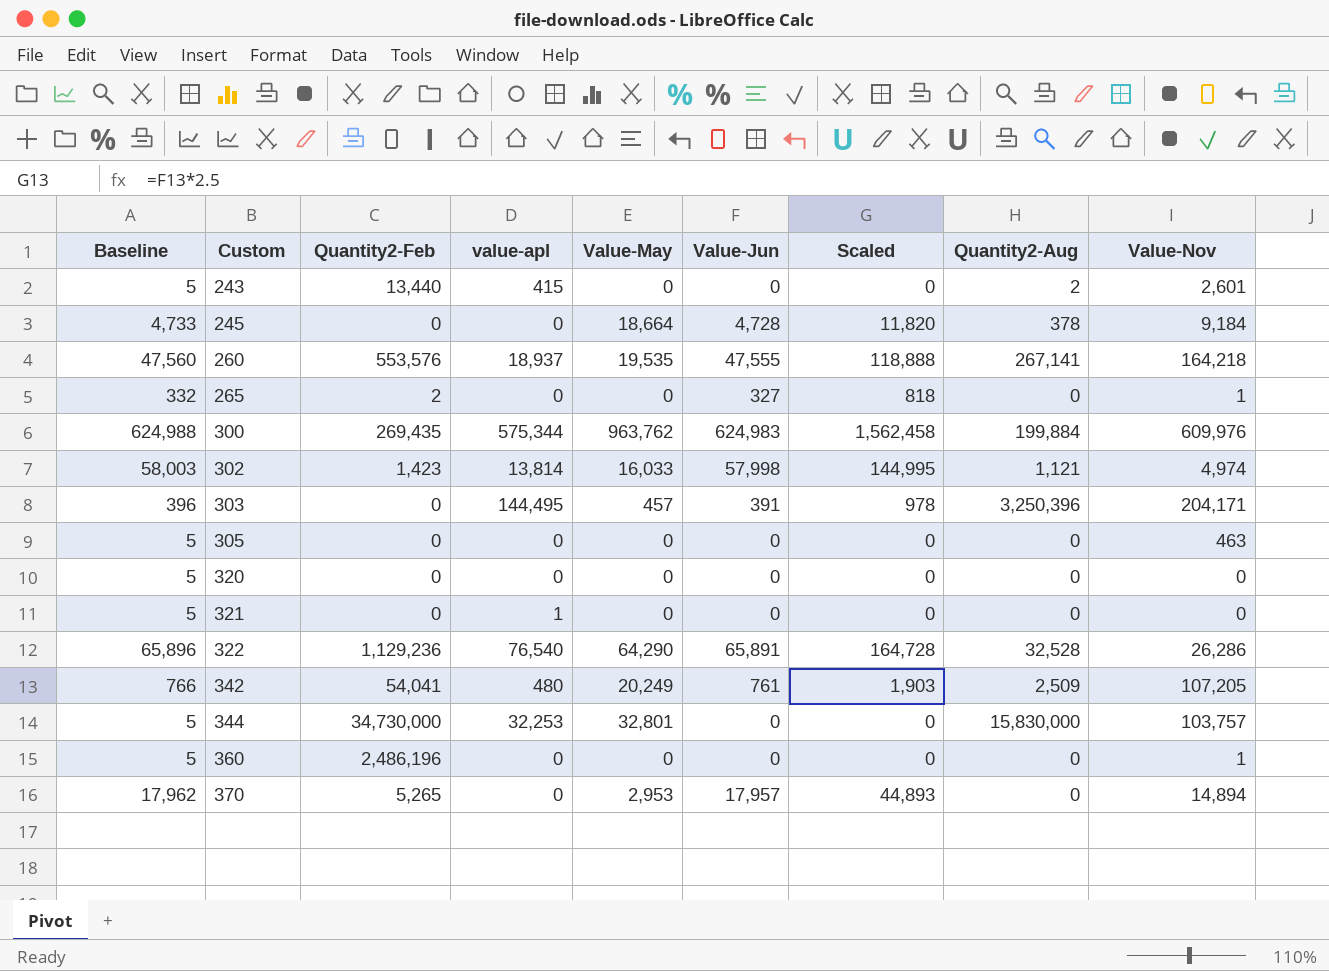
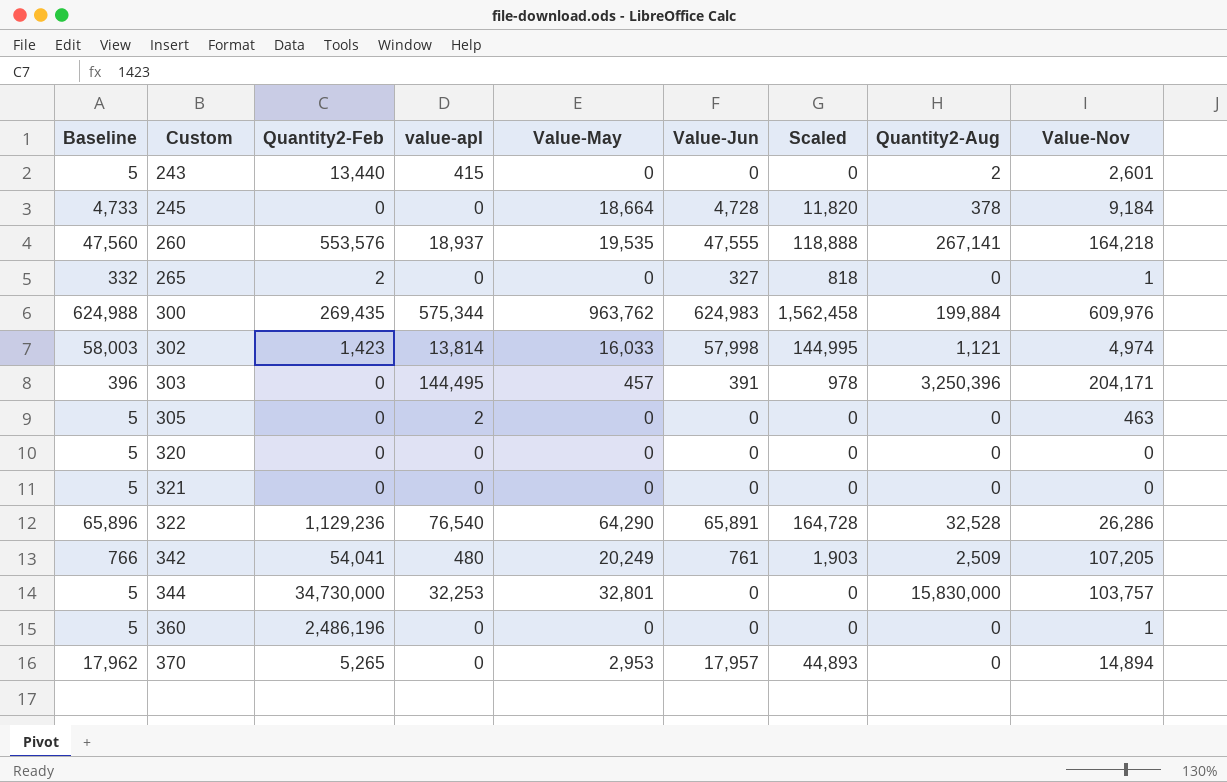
305 | value-apl: 0 -> 2
321 | value-apl: 1 -> 0

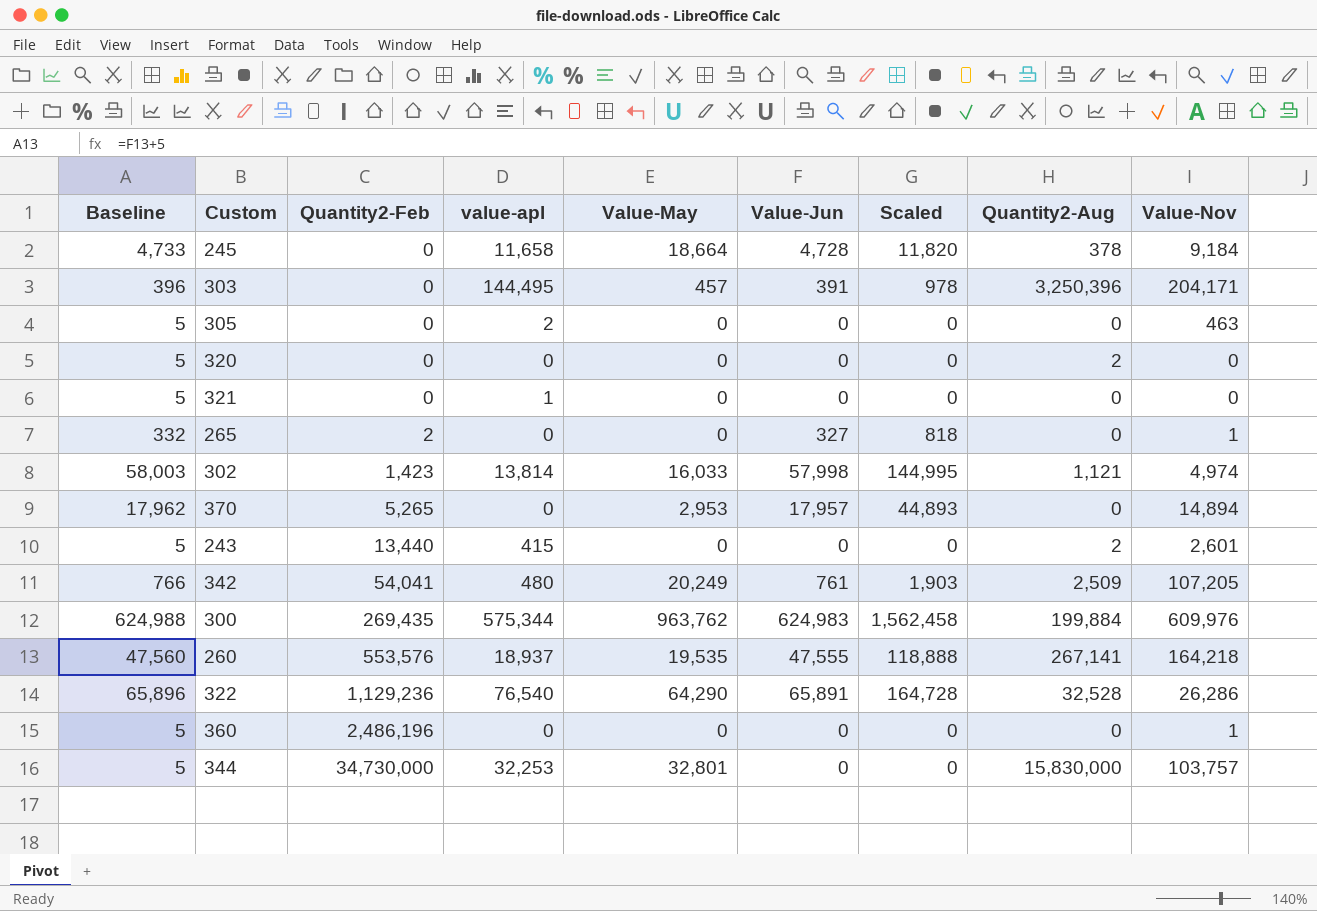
row order: Custom ascending -> Quantity2-Feb ascending
245 | value-apl: 0 -> 11,658
320 | Quantity2-Aug: 0 -> 2
321 | value-apl: 0 -> 1

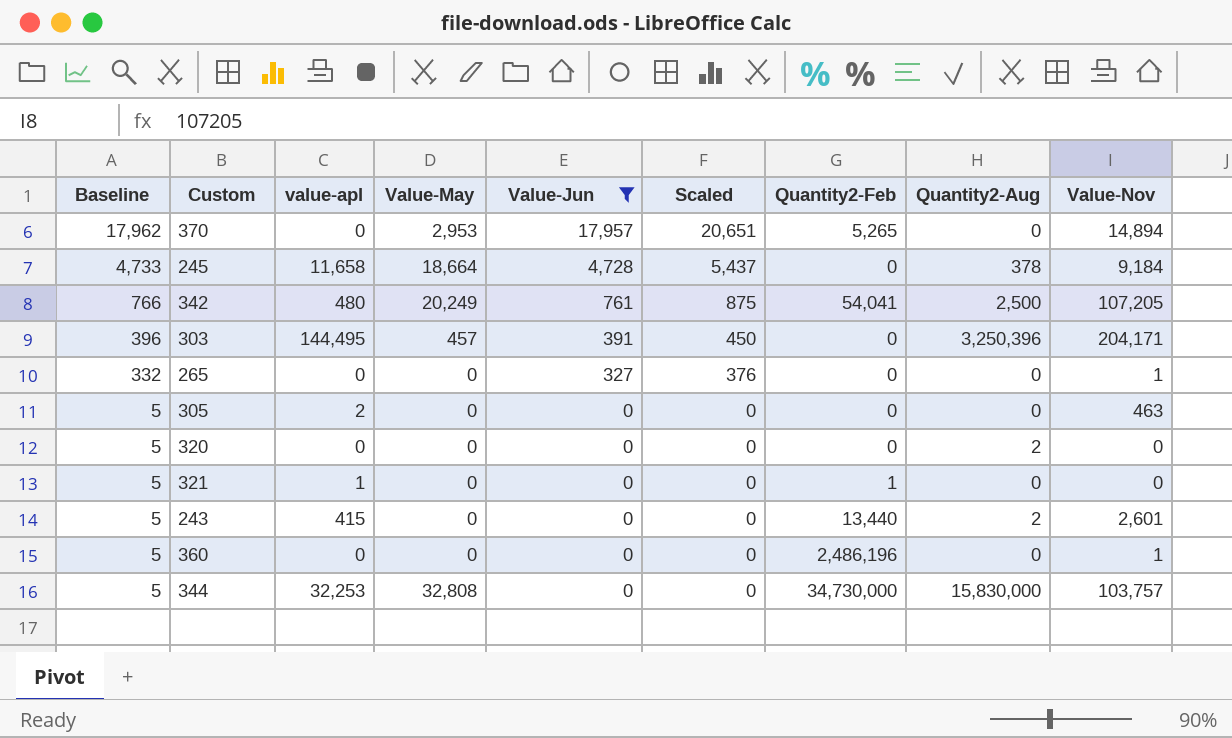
filter: none -> Value-Jun <= 17,957
row order: Quantity2-Feb ascending -> Baseline descending
column Scaled | formula: [Value-Jun] * 2.5 -> [Value-Jun] * 1.15
column Quantity2-Feb | position: 3 -> 7
342 | Quantity2-Aug: 2,509 -> 2,500
265 | Quantity2-Feb: 2 -> 0
321 | Quantity2-Feb: 0 -> 1
344 | Value-May: 32,801 -> 32,808

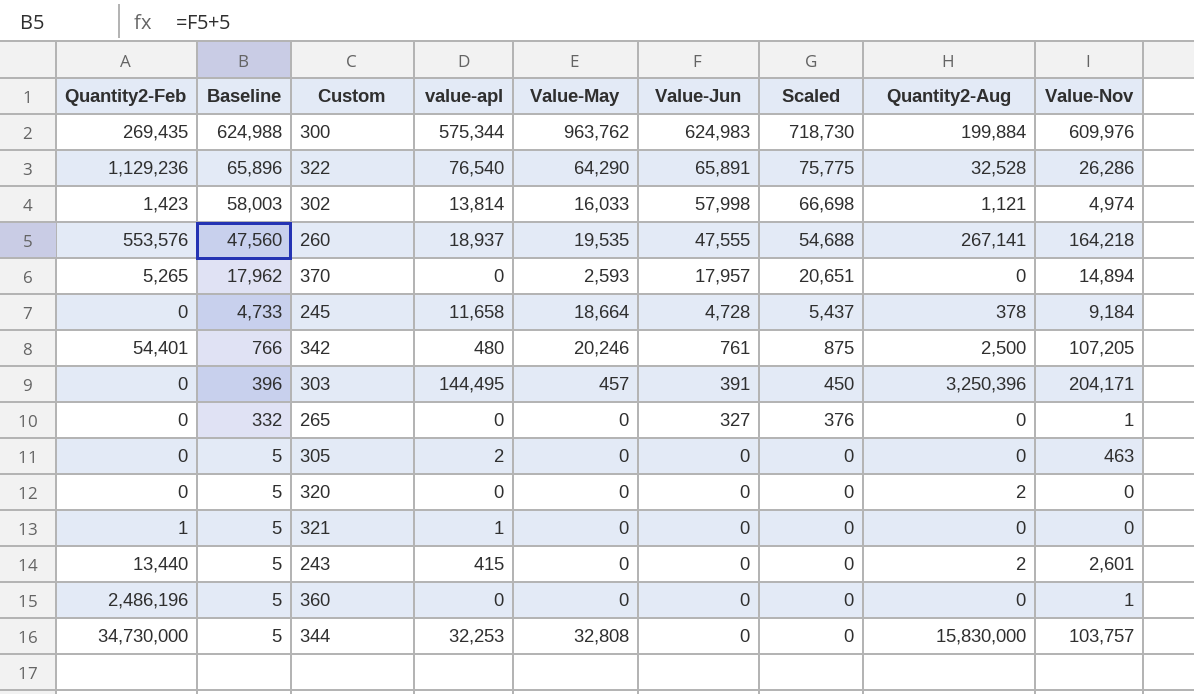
filter: Value-Jun <= 17,957 -> none
column Quantity2-Feb | position: 7 -> 1
370 | Value-May: 2,953 -> 2,593
342 | Quantity2-Feb: 54,041 -> 54,401
342 | Value-May: 20,249 -> 20,246

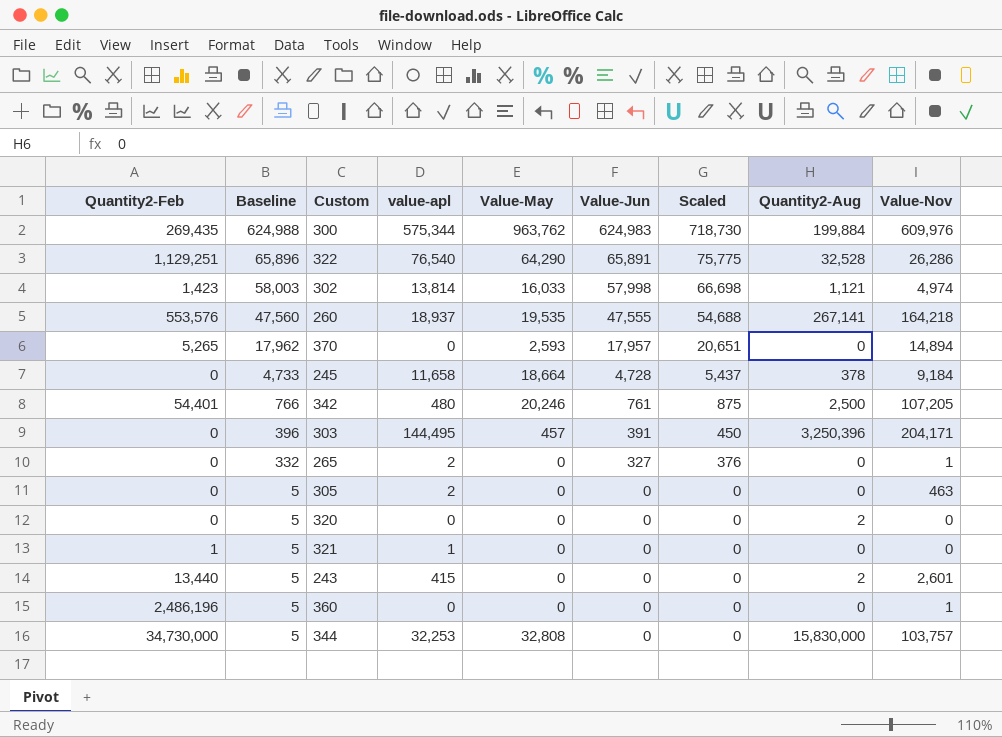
322 | Quantity2-Feb: 1,129,236 -> 1,129,251
265 | value-apl: 0 -> 2

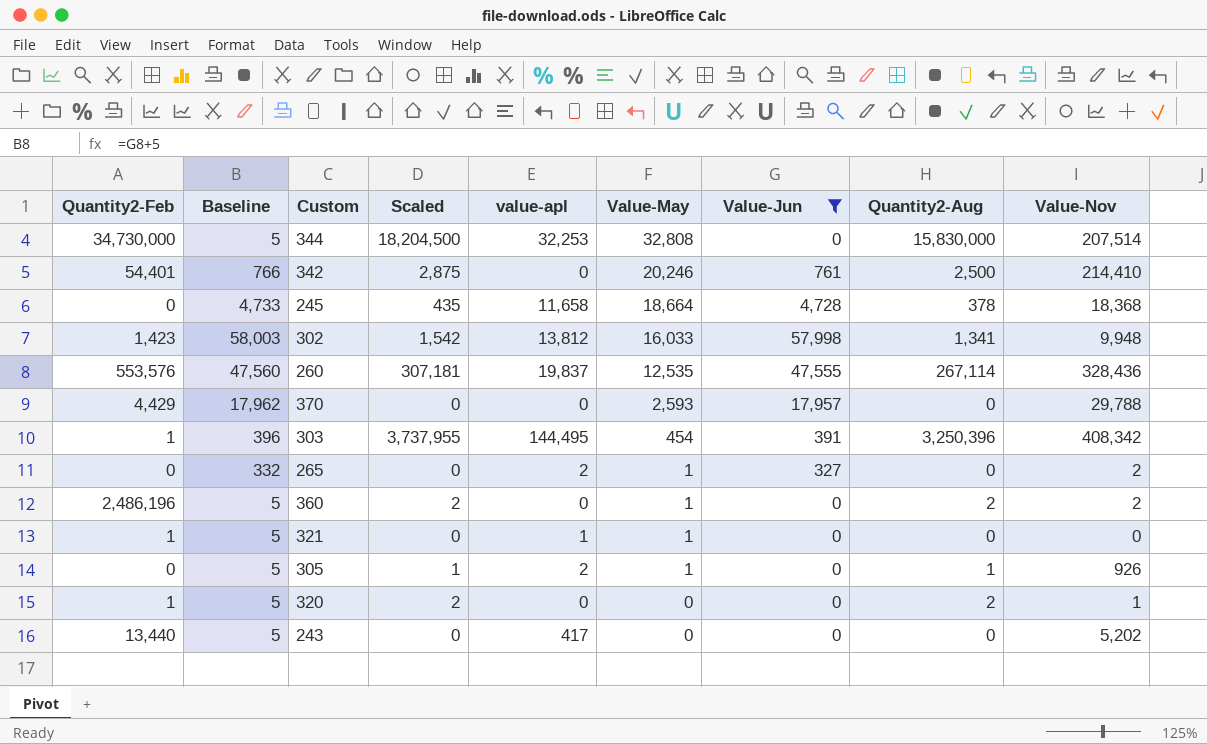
filter: none -> Value-Jun <= 57,998
row order: Baseline descending -> Value-May descending
column Scaled | formula: [Value-Jun] * 1.15 -> [Quantity2-Aug] * 1.15
column Scaled | position: 7 -> 4
344 | Value-Nov: 103,757 -> 207,514
342 | value-apl: 480 -> 0
342 | Value-Nov: 107,205 -> 214,410
245 | Value-Nov: 9,184 -> 18,368
302 | value-apl: 13,814 -> 13,812
302 | Quantity2-Aug: 1,121 -> 1,341
302 | Value-Nov: 4,974 -> 9,948
260 | value-apl: 18,937 -> 19,837
260 | Value-May: 19,535 -> 12,535
260 | Quantity2-Aug: 267,141 -> 267,114
260 | Value-Nov: 164,218 -> 328,436
370 | Quantity2-Feb: 5,265 -> 4,429
370 | Value-Nov: 14,894 -> 29,788
303 | Quantity2-Feb: 0 -> 1
303 | Value-May: 457 -> 454
303 | Value-Nov: 204,171 -> 408,342
265 | Value-May: 0 -> 1
265 | Value-Nov: 1 -> 2
360 | Value-May: 0 -> 1
360 | Quantity2-Aug: 0 -> 2
360 | Value-Nov: 1 -> 2
321 | Value-May: 0 -> 1
305 | Value-May: 0 -> 1
305 | Quantity2-Aug: 0 -> 1
305 | Value-Nov: 463 -> 926
320 | Quantity2-Feb: 0 -> 1
320 | Value-Nov: 0 -> 1
243 | value-apl: 415 -> 417
243 | Quantity2-Aug: 2 -> 0
243 | Value-Nov: 2,601 -> 5,202

